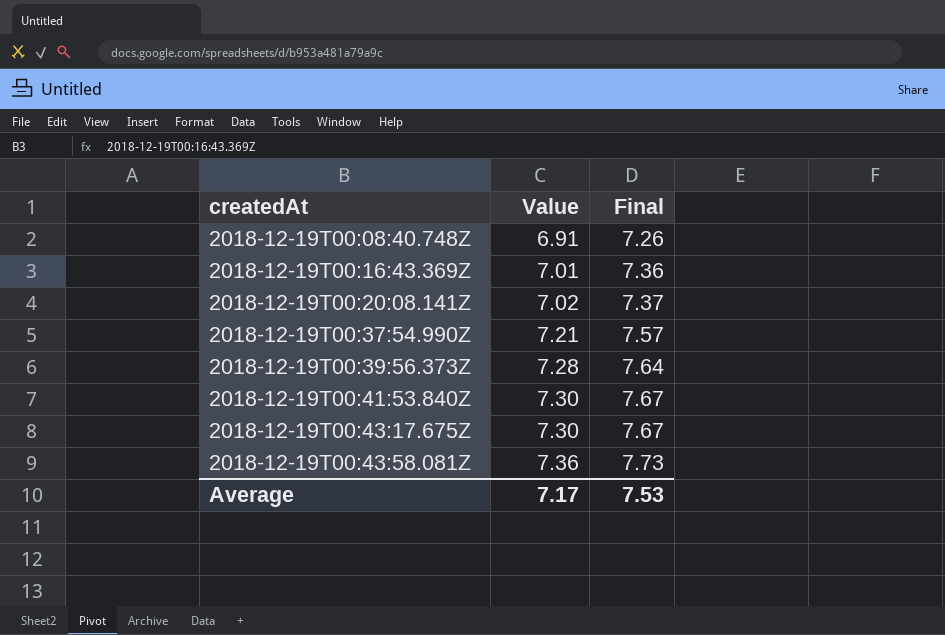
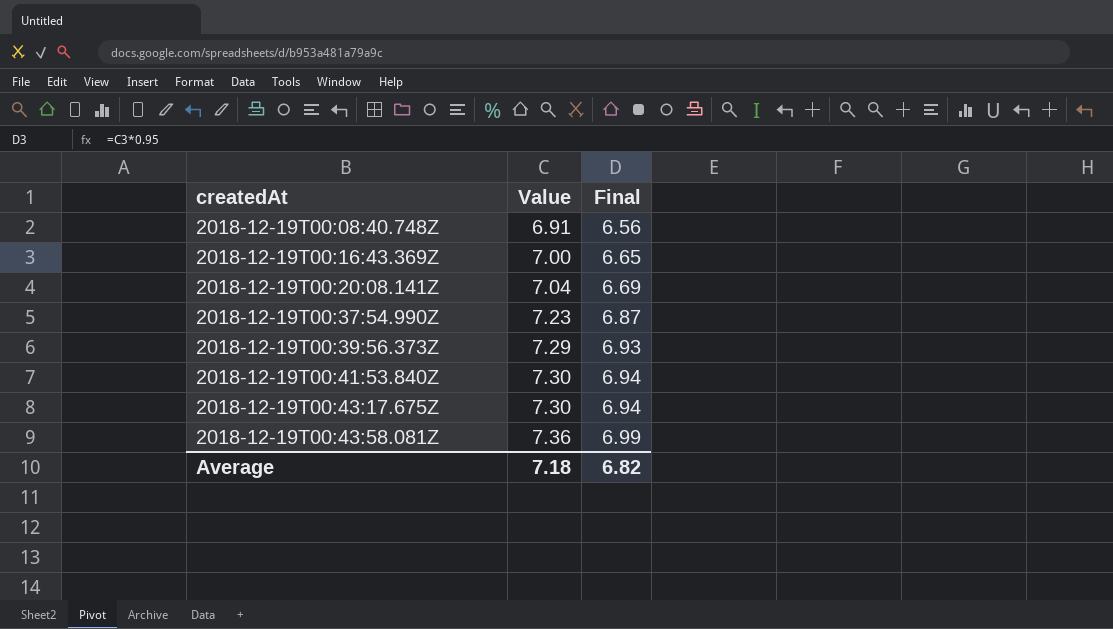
column Final | formula: [Value] * 1.05 -> [Value] * 0.95
2018-12-19T00:16:43.369Z | Value: 7.01 -> 7.00
2018-12-19T00:20:08.141Z | Value: 7.02 -> 7.04
2018-12-19T00:37:54.990Z | Value: 7.21 -> 7.23
2018-12-19T00:39:56.373Z | Value: 7.28 -> 7.29
Average | Value: 7.17 -> 7.18
Average | Final: 7.53 -> 6.82

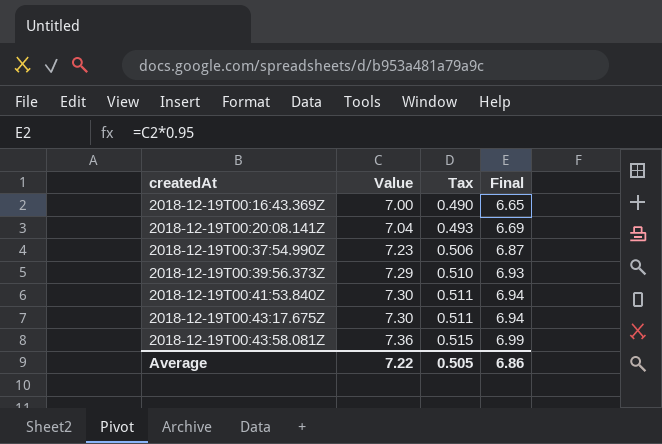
column Tax | formula: none -> [Value] * 0.07
row 2018-12-19T00:08:40.748Z: 6.91 | 6.56 -> none
Average | Value: 7.18 -> 7.22
Average | Final: 6.82 -> 6.86

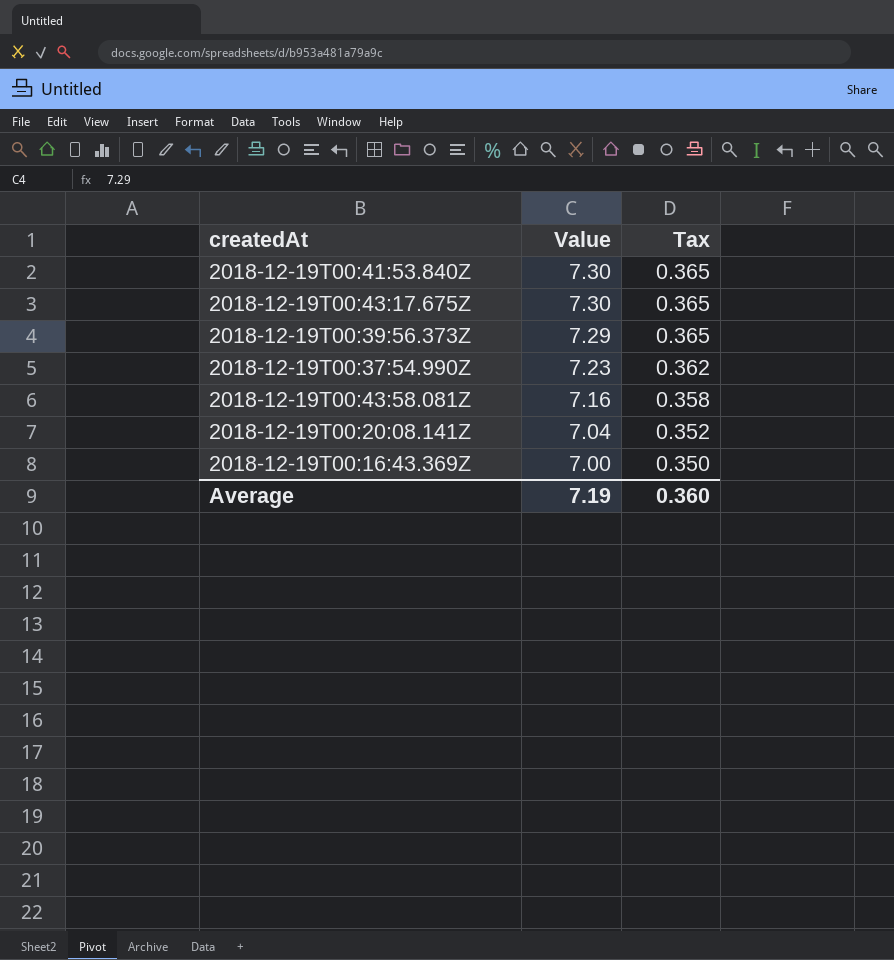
row order: createdAt ascending -> Value descending
column Final | formula: [Value] * 0.95 -> none
column Tax | formula: [Value] * 0.07 -> [Value] * 0.05
2018-12-19T00:43:58.081Z | Value: 7.36 -> 7.16
Average | Value: 7.22 -> 7.19
Average | Tax: 0.505 -> 0.360

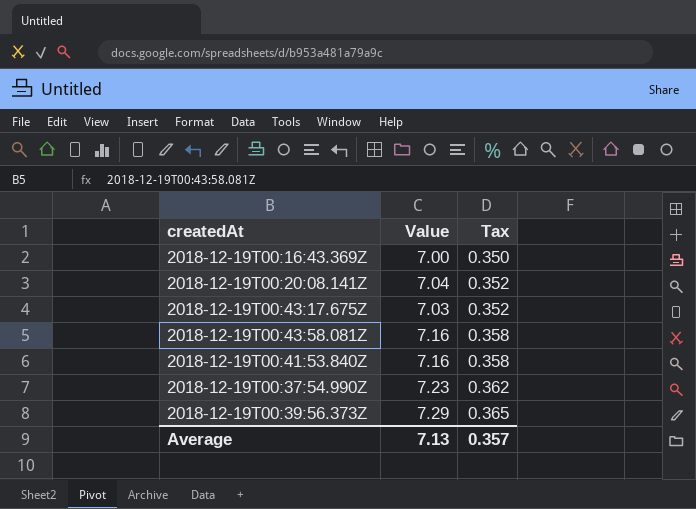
row order: Value descending -> Tax ascending
2018-12-19T00:43:17.675Z | Value: 7.30 -> 7.03
2018-12-19T00:43:17.675Z | Tax: 0.365 -> 0.352
2018-12-19T00:41:53.840Z | Value: 7.30 -> 7.16
2018-12-19T00:41:53.840Z | Tax: 0.365 -> 0.358
Average | Value: 7.19 -> 7.13
Average | Tax: 0.360 -> 0.357

